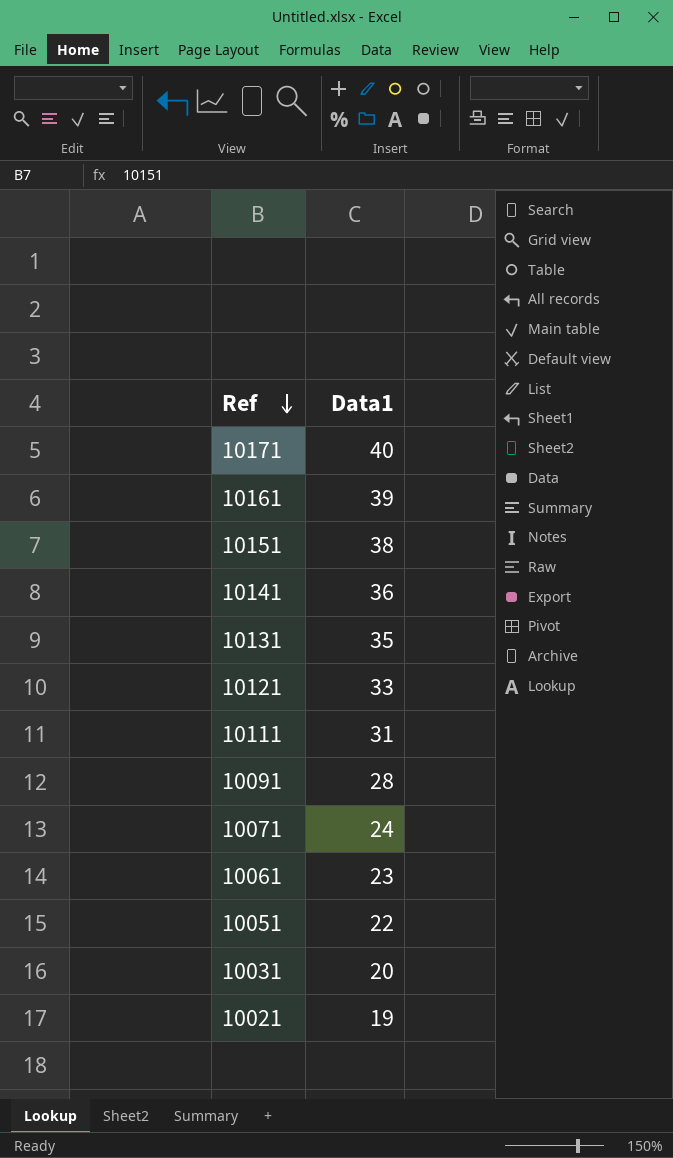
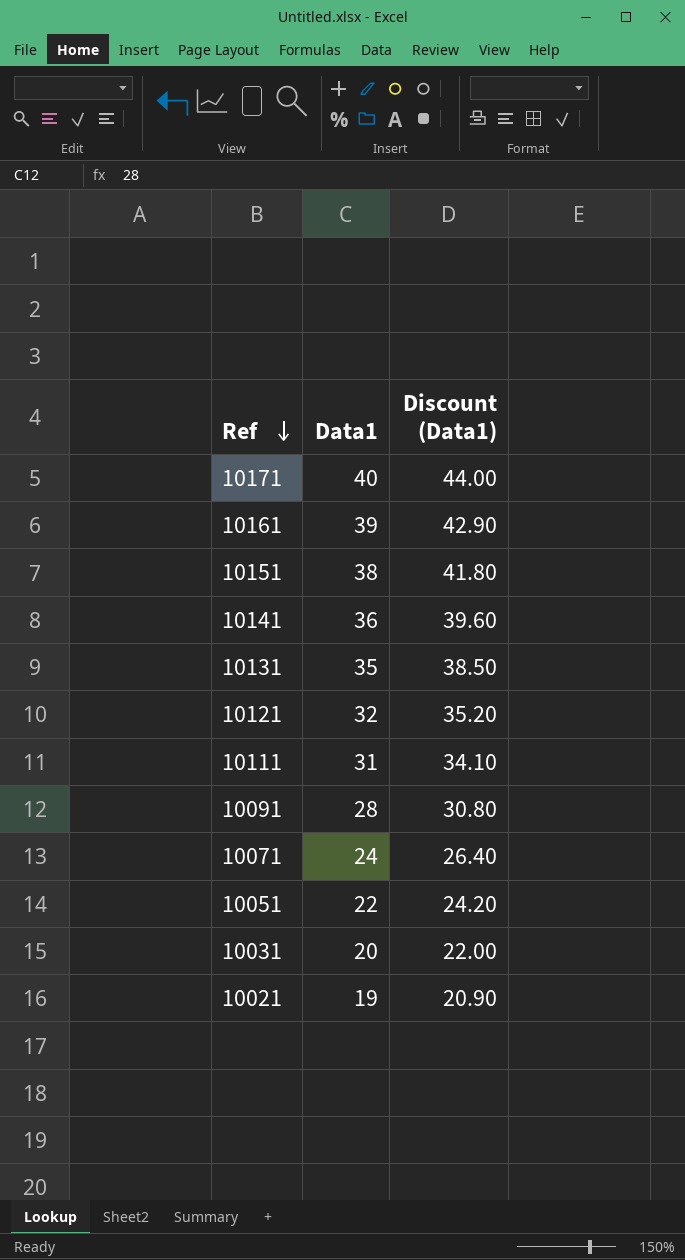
column Discount (Data1) | formula: none -> [Data1] * 1.1
row 10061: 23 -> none
10121 | Data1: 33 -> 32

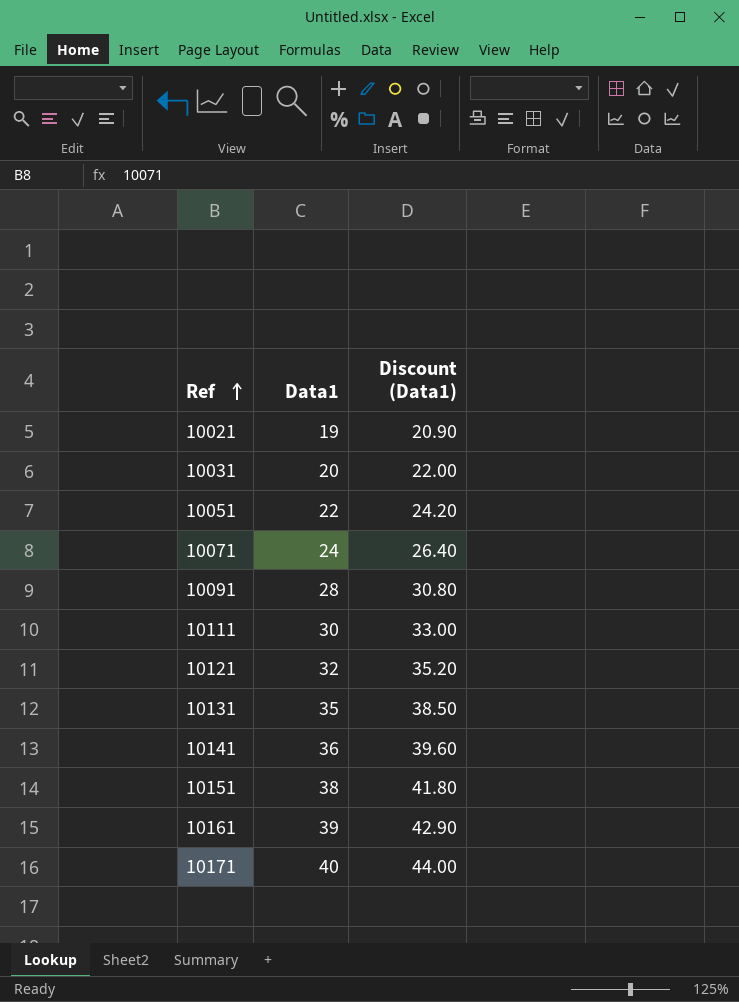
row order: Ref descending -> Ref ascending
10111 | Data1: 31 -> 30
10111 | Discount (Data1): 34.10 -> 33.00

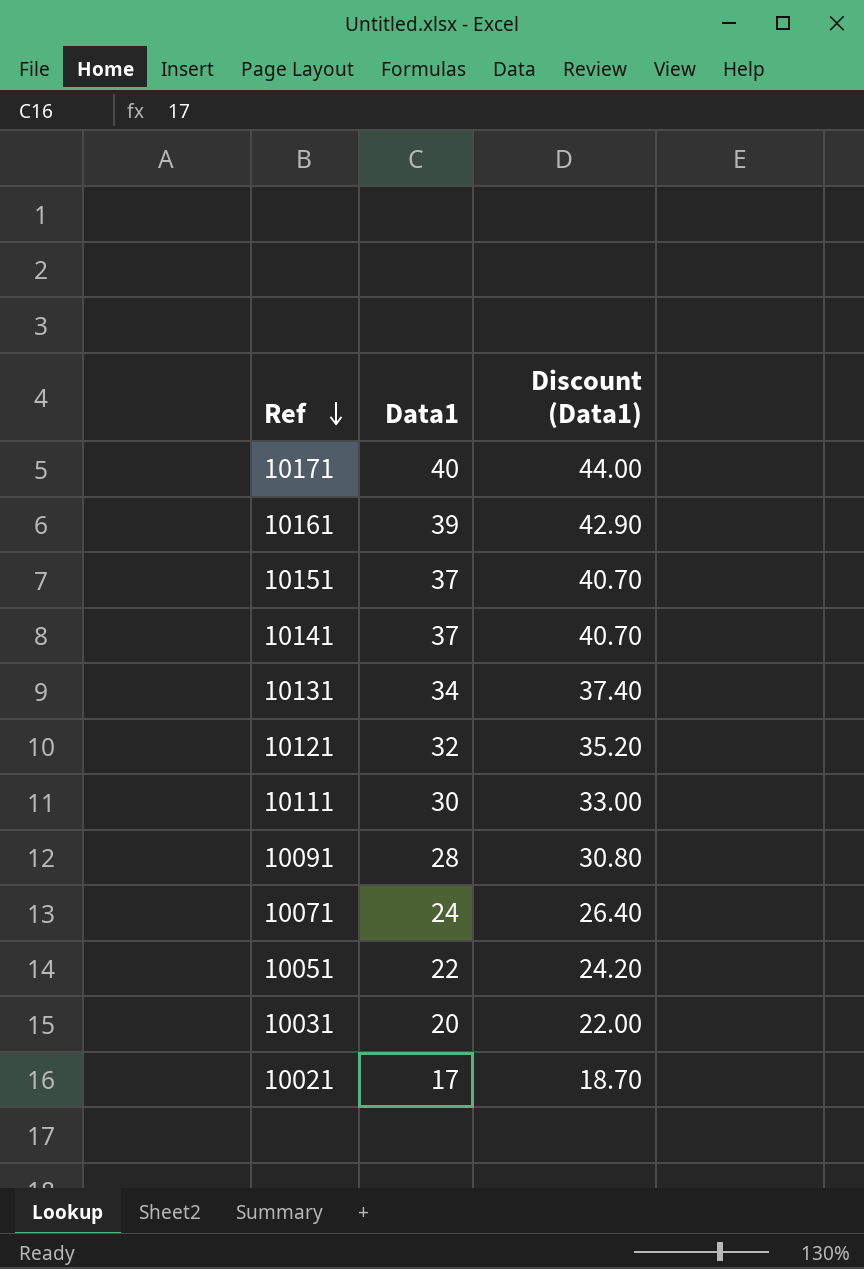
row order: Ref ascending -> Ref descending
10151 | Data1: 38 -> 37
10151 | Discount (Data1): 41.80 -> 40.70
10141 | Data1: 36 -> 37
10141 | Discount (Data1): 39.60 -> 40.70
10131 | Data1: 35 -> 34
10131 | Discount (Data1): 38.50 -> 37.40
10021 | Data1: 19 -> 17
10021 | Discount (Data1): 20.90 -> 18.70

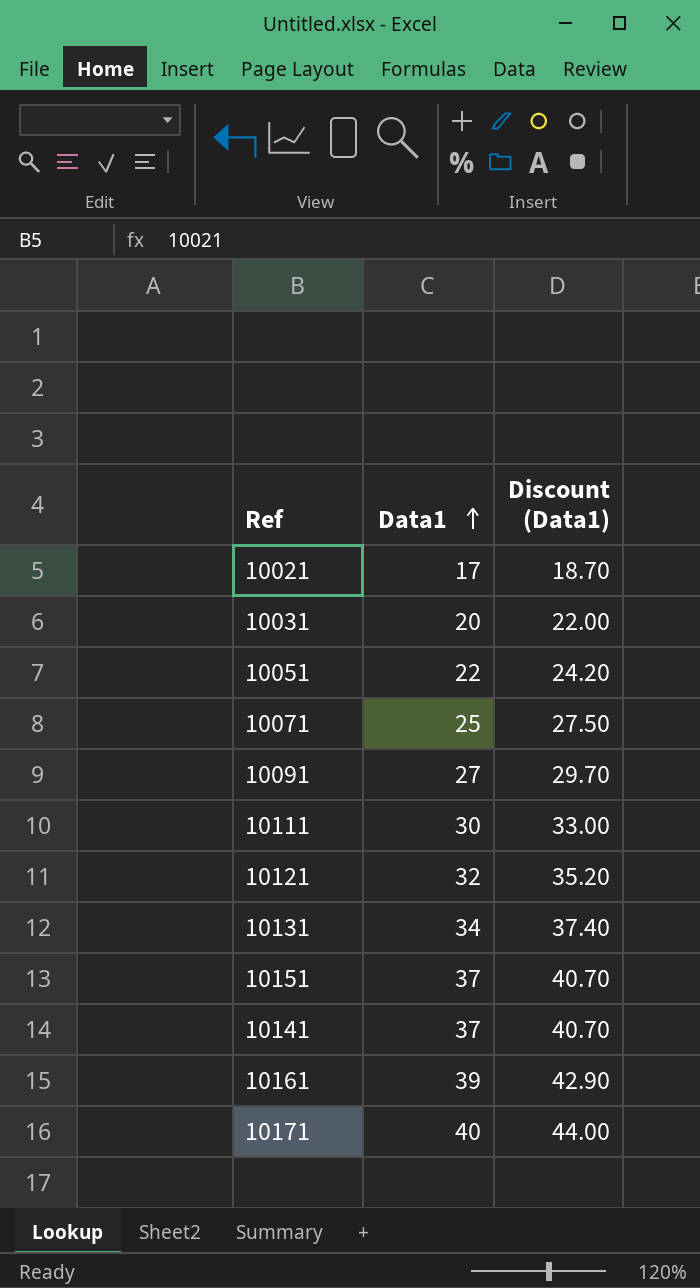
row order: Ref descending -> Data1 ascending
10071 | Data1: 24 -> 25
10071 | Discount (Data1): 26.40 -> 27.50
10091 | Data1: 28 -> 27
10091 | Discount (Data1): 30.80 -> 29.70

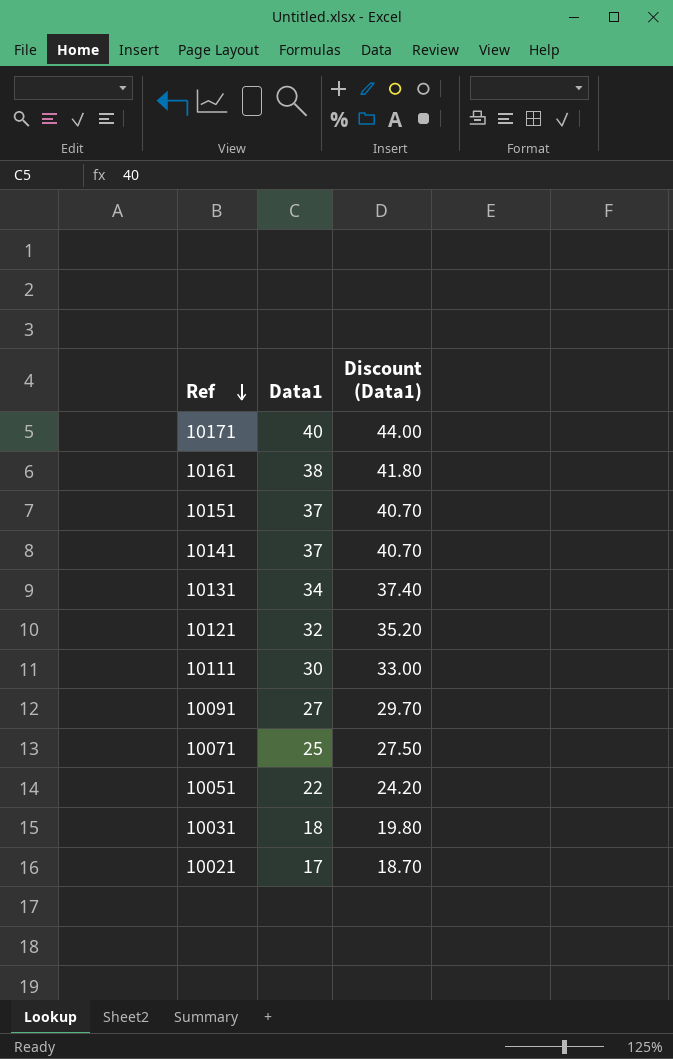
row order: Data1 ascending -> Ref descending
10161 | Data1: 39 -> 38
10161 | Discount (Data1): 42.90 -> 41.80
10031 | Data1: 20 -> 18
10031 | Discount (Data1): 22.00 -> 19.80

